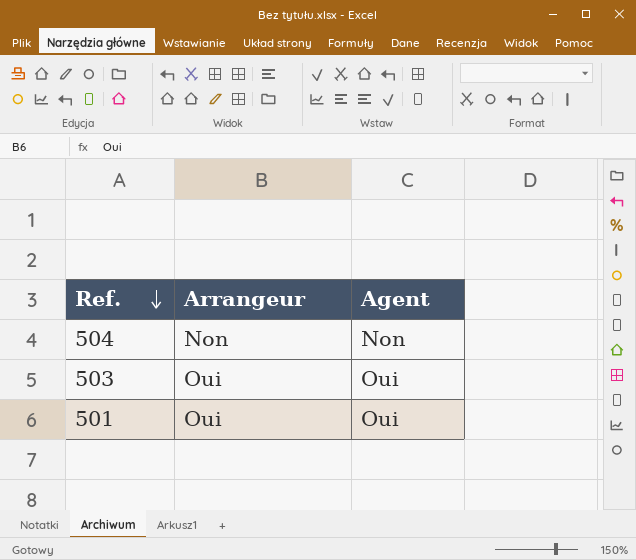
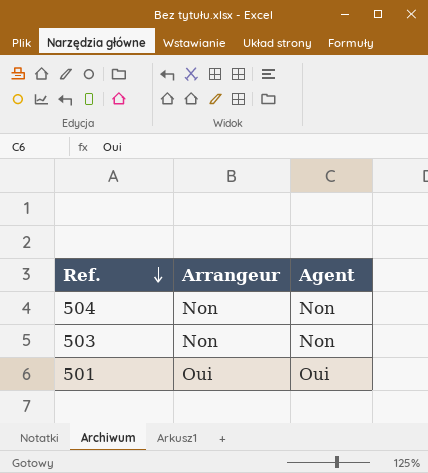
503 | Arrangeur: Oui -> Non
503 | Agent: Oui -> Non

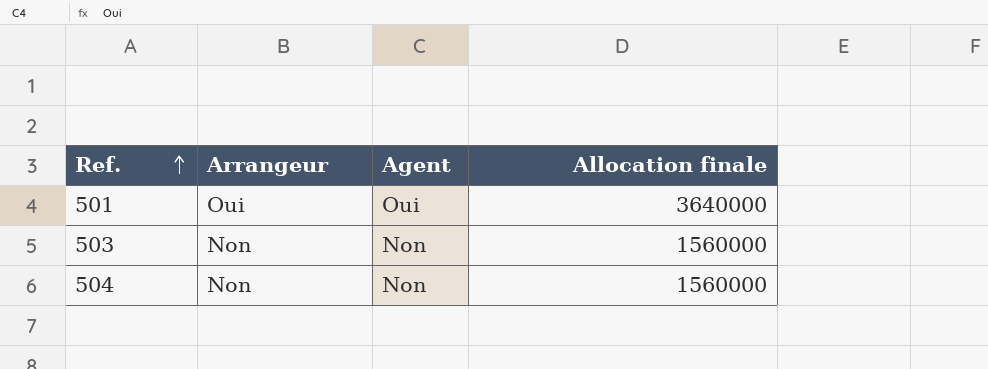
row order: Ref. descending -> Ref. ascending
column Allocation finale | position: none -> 4

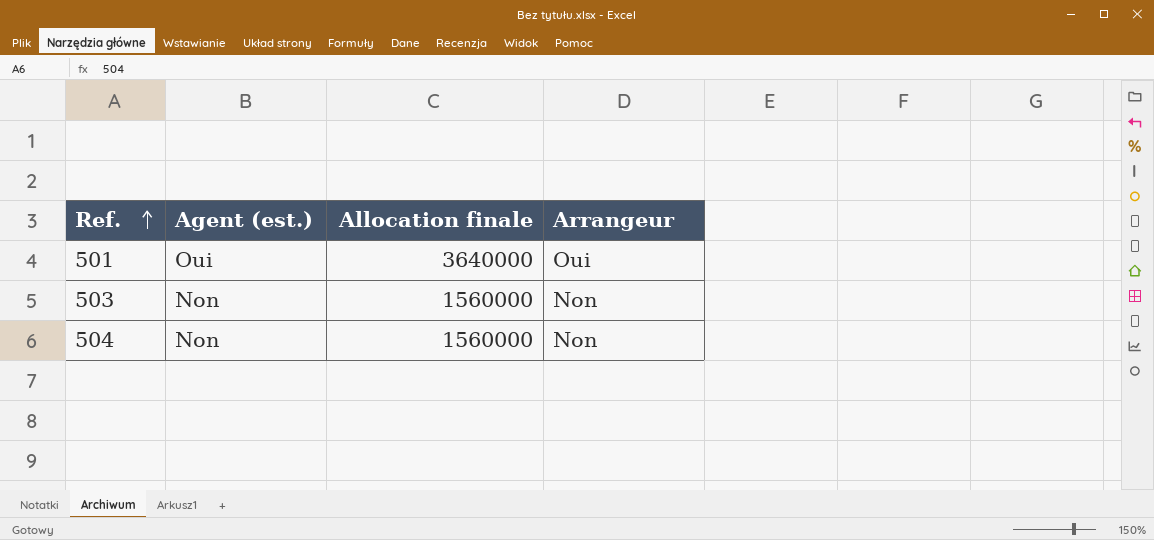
column name: Agent -> Agent (est.)
column Arrangeur | position: 2 -> 4

